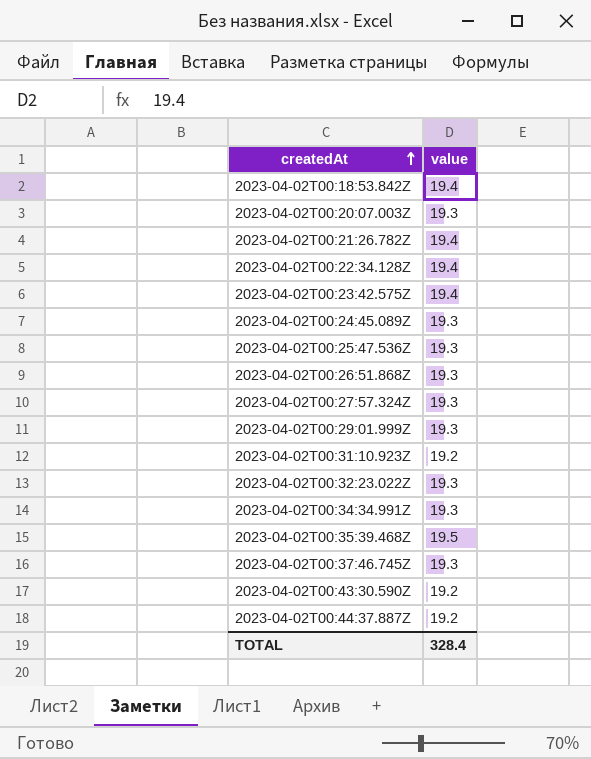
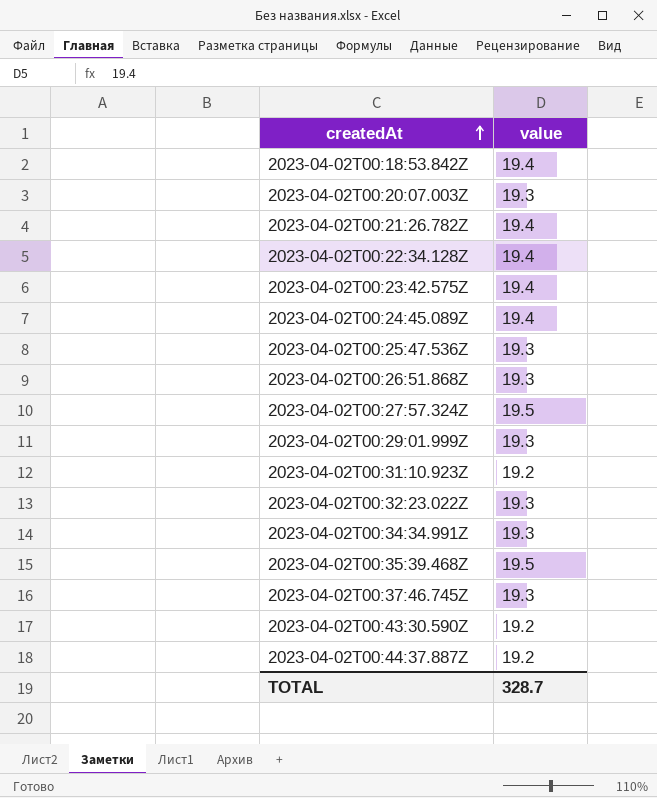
2023-04-02T00:24:45.089Z | value: 19.3 -> 19.4
2023-04-02T00:27:57.324Z | value: 19.3 -> 19.5
TOTAL | value: 328.4 -> 328.7

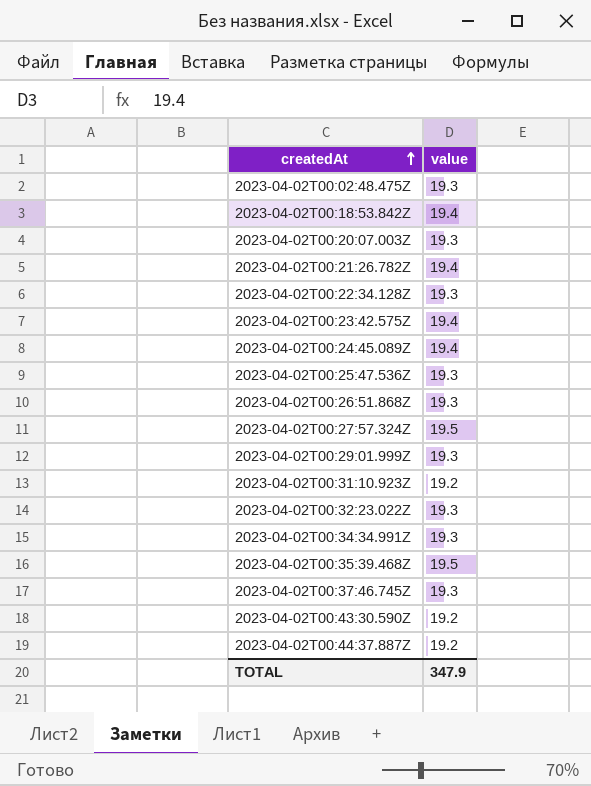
row 2023-04-02T00:02:48.475Z: none -> 19.3
2023-04-02T00:22:34.128Z | value: 19.4 -> 19.3
TOTAL | value: 328.7 -> 347.9

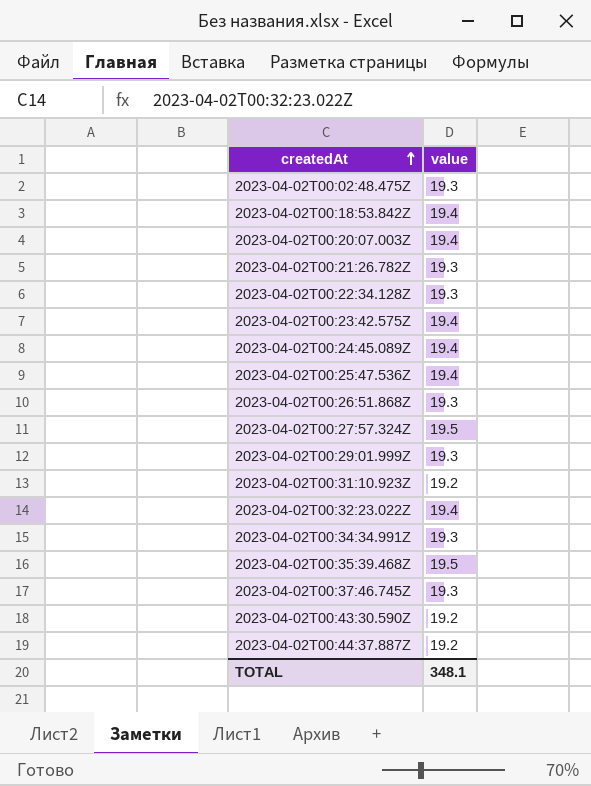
2023-04-02T00:20:07.003Z | value: 19.3 -> 19.4
2023-04-02T00:21:26.782Z | value: 19.4 -> 19.3
2023-04-02T00:25:47.536Z | value: 19.3 -> 19.4
2023-04-02T00:32:23.022Z | value: 19.3 -> 19.4
TOTAL | value: 347.9 -> 348.1

